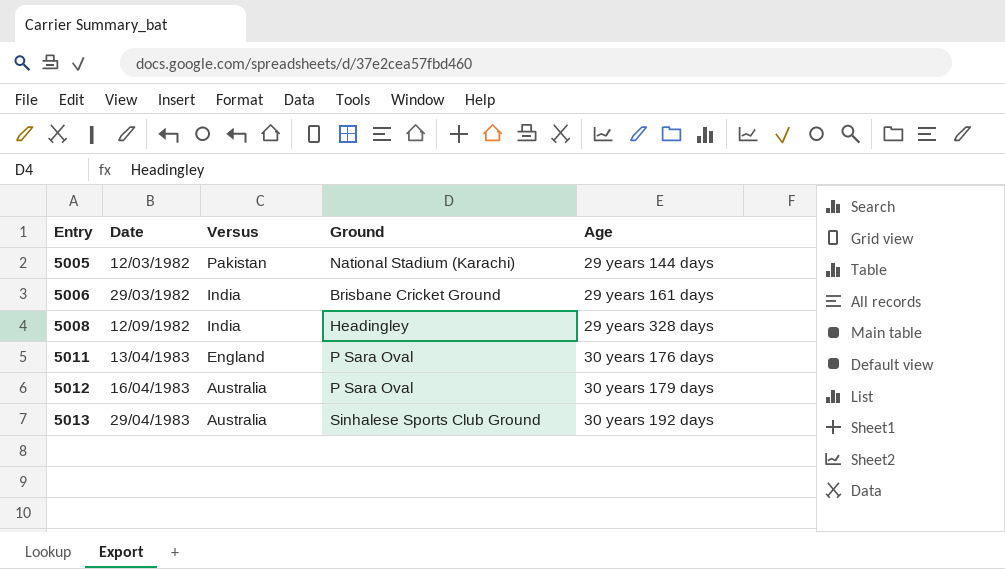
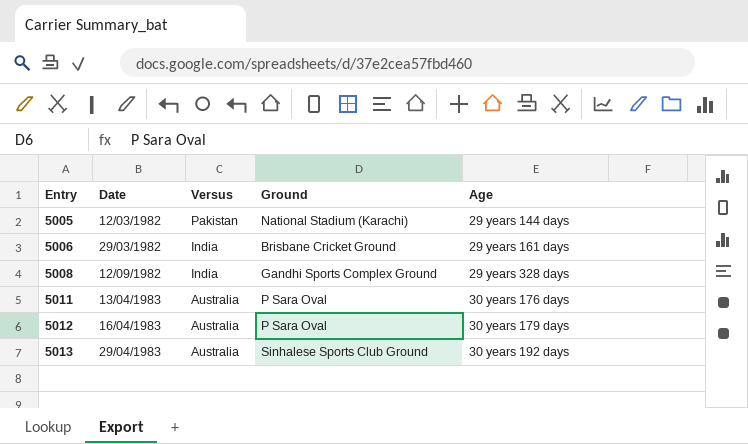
5008 | Ground: Headingley -> Gandhi Sports Complex Ground
5011 | Versus: England -> Australia

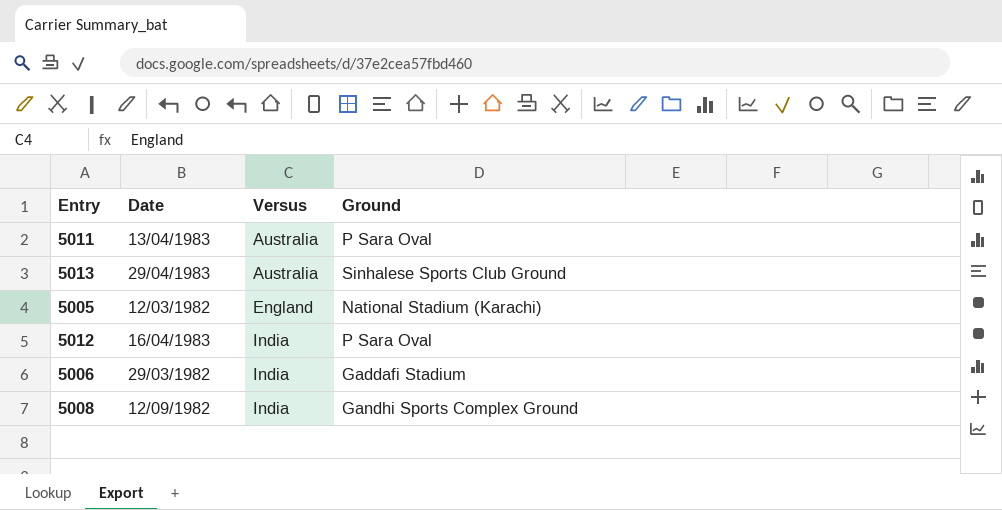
row order: Entry ascending -> Versus ascending
column Age | position: 5 -> none
5005 | Versus: Pakistan -> England
5012 | Versus: Australia -> India
5006 | Ground: Brisbane Cricket Ground -> Gaddafi Stadium

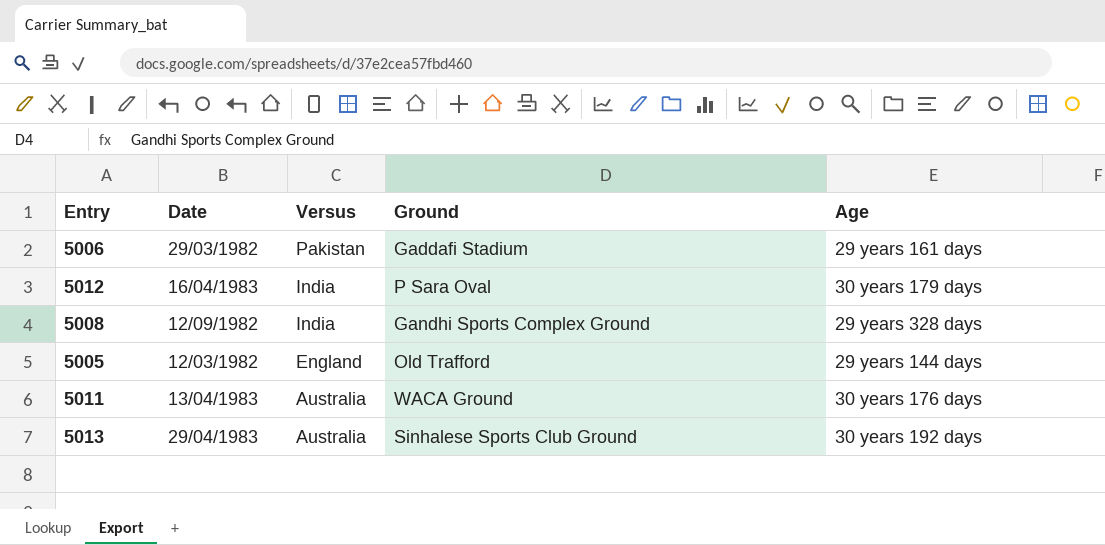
row order: Versus ascending -> Versus descending
column Age | position: none -> 5
5006 | Versus: India -> Pakistan
5005 | Ground: National Stadium (Karachi) -> Old Trafford
5011 | Ground: P Sara Oval -> WACA Ground

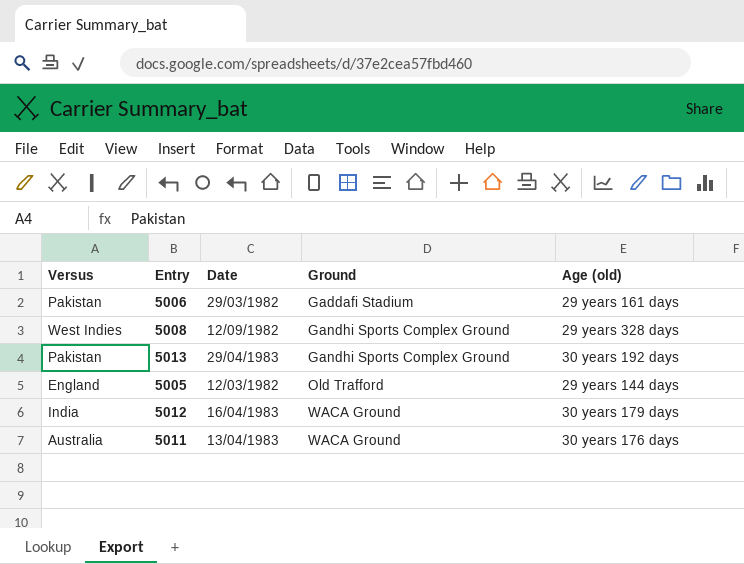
row order: Versus descending -> Ground ascending
column Versus | position: 3 -> 1
column name: Age -> Age (old)
5008 | Versus: India -> West Indies
5013 | Versus: Australia -> Pakistan
5013 | Ground: Sinhalese Sports Club Ground -> Gandhi Sports Complex Ground
5012 | Ground: P Sara Oval -> WACA Ground

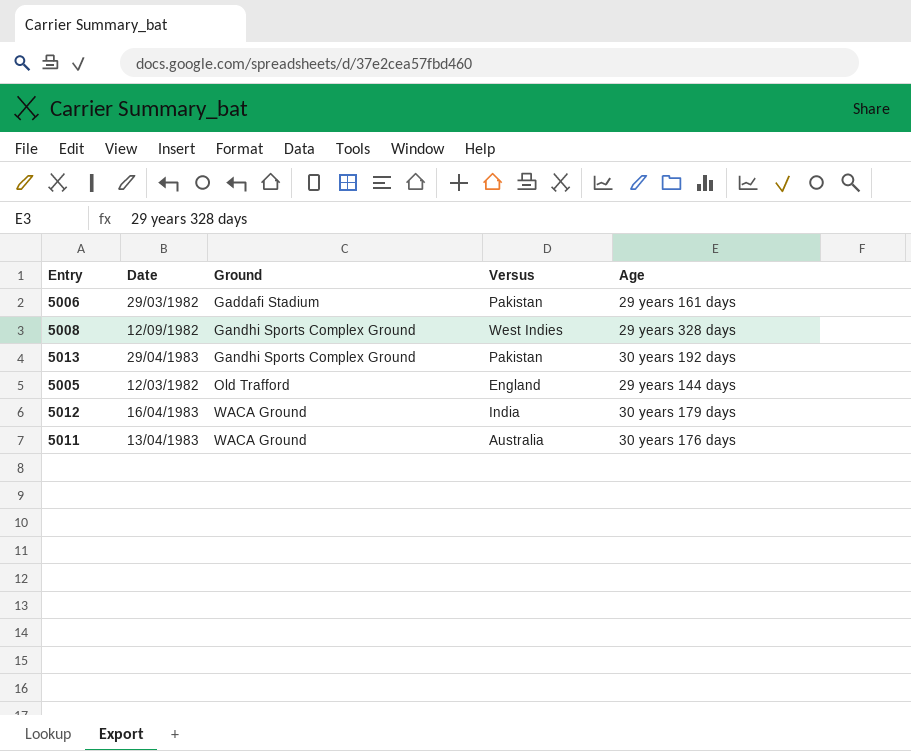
column Versus | position: 1 -> 4
column name: Age (old) -> Age

